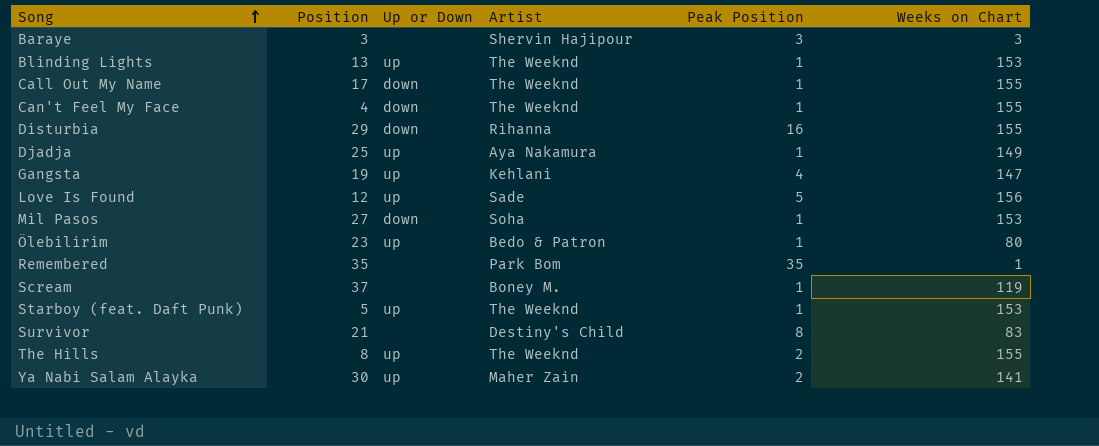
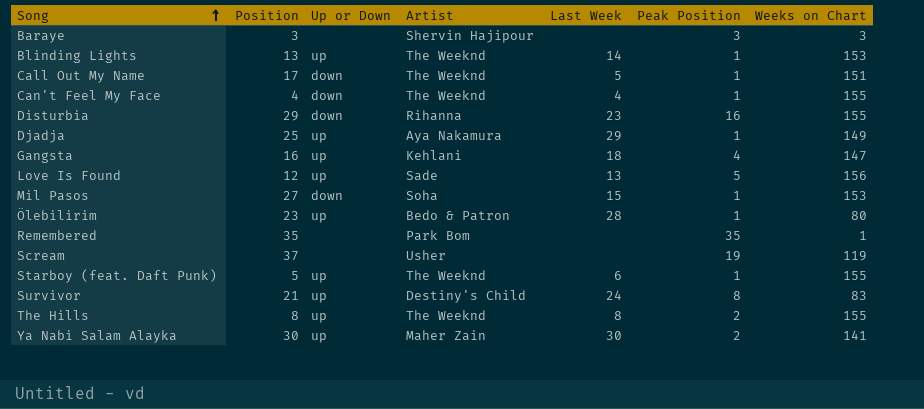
column Last Week | position: none -> 5
Call Out My Name | Weeks on Chart: 155 -> 151
Gangsta | Position: 19 -> 16
Scream | Artist: Boney M. -> Usher
Scream | Peak Position: 1 -> 19
Starboy (feat. Daft Punk) | Weeks on Chart: 153 -> 155
Survivor | Up or Down: none -> up

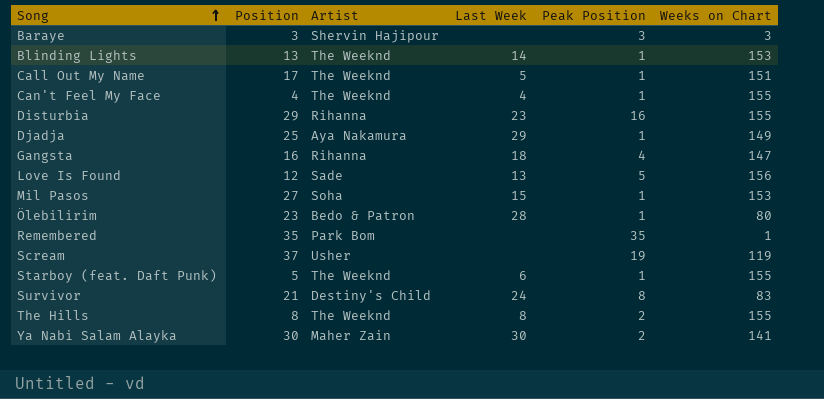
column Up or Down | position: 3 -> none
Gangsta | Artist: Kehlani -> Rihanna

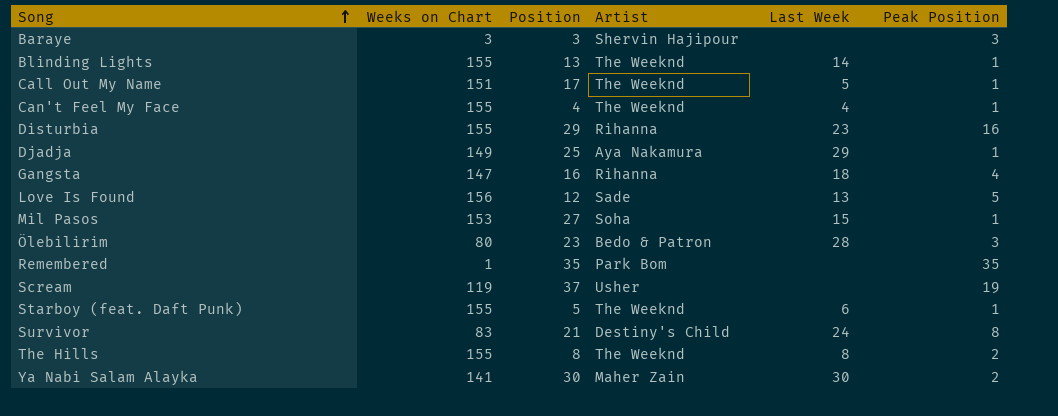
column Weeks on Chart | position: 6 -> 2
Blinding Lights | Weeks on Chart: 153 -> 155
Ölebilirim | Peak Position: 1 -> 3

